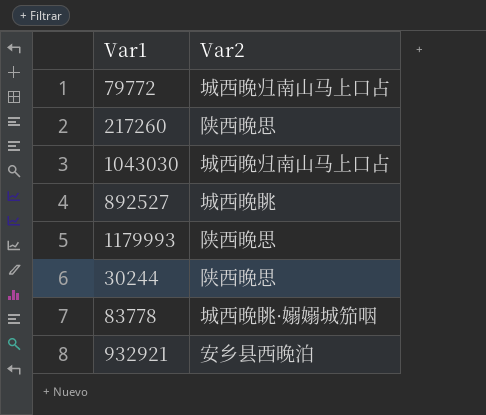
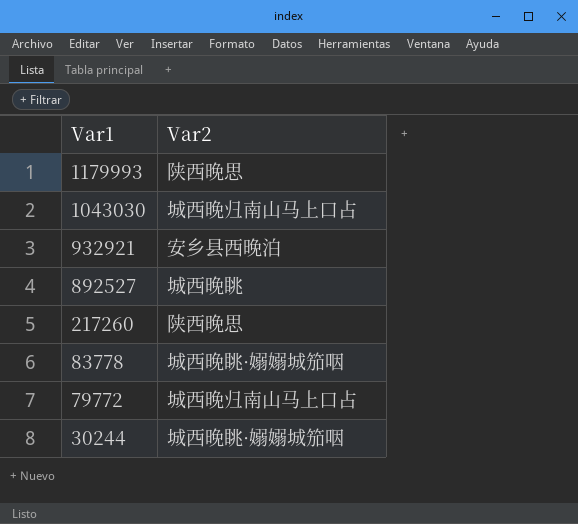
row order: none -> Var1 descending
30244 | Var2: 陕西晚思 -> 城西晚眺·嫋嫋城笳咽

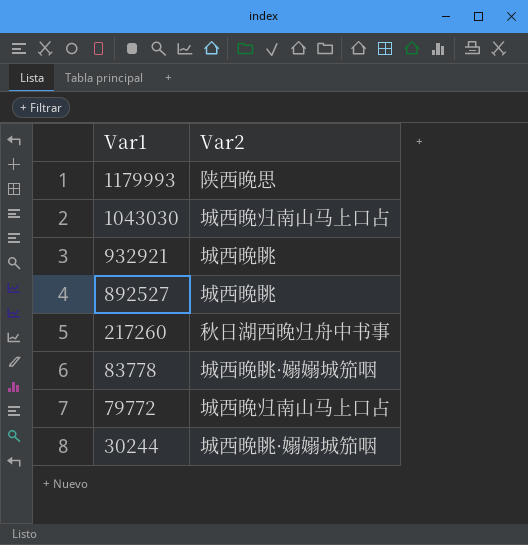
932921 | Var2: 安乡县西晚泊 -> 城西晚眺
217260 | Var2: 陕西晚思 -> 秋日湖西晚归舟中书事

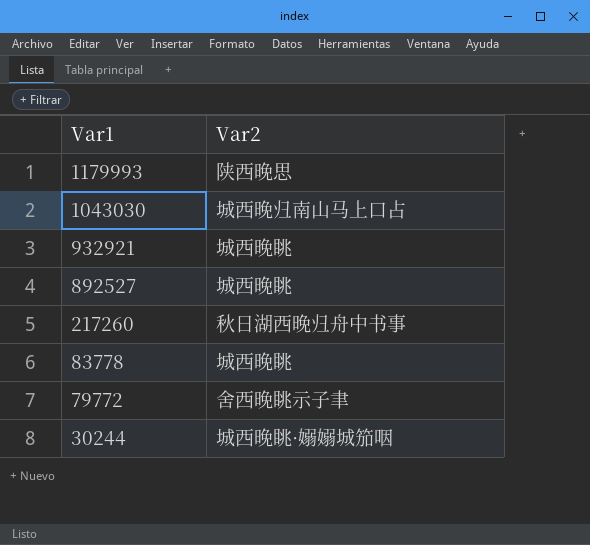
83778 | Var2: 城西晚眺·嫋嫋城笳咽 -> 城西晚眺
79772 | Var2: 城西晚归南山马上口占 -> 舍西晚眺示子聿

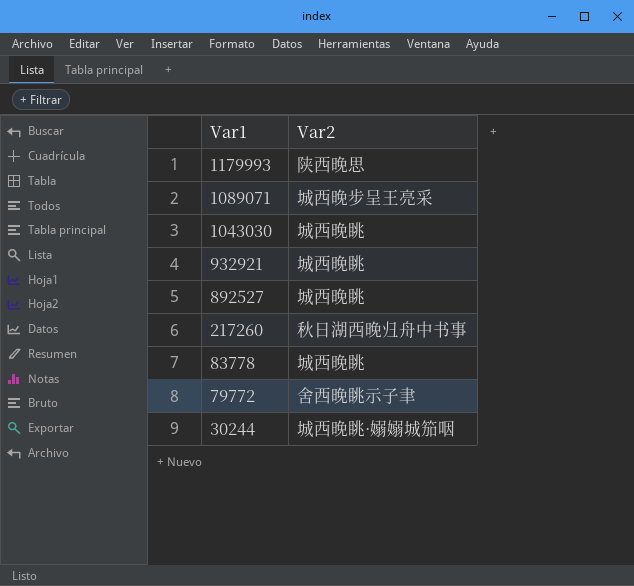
row 1089071: none -> 城西晚步呈王亮采
1043030 | Var2: 城西晚归南山马上口占 -> 城西晚眺

